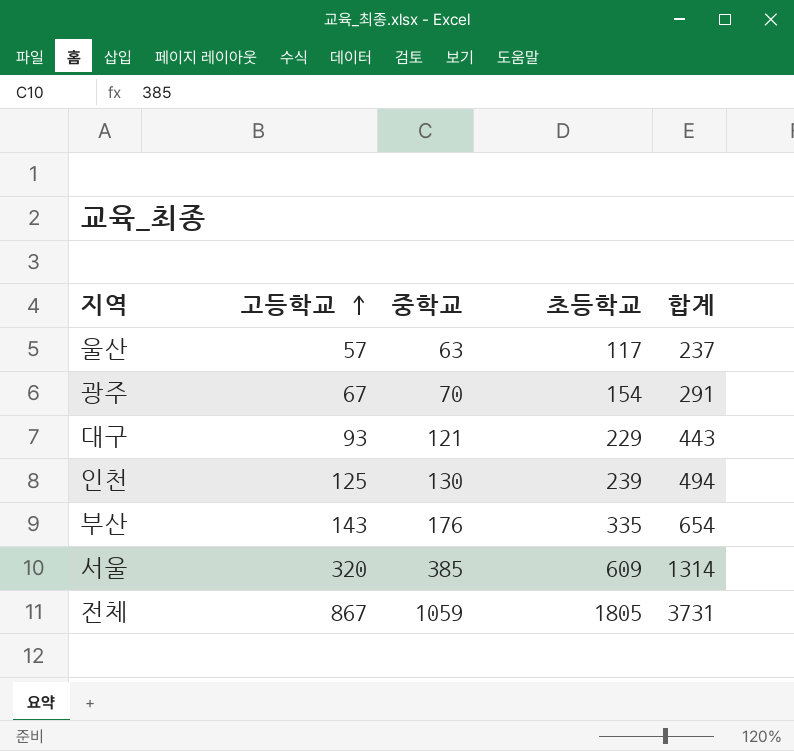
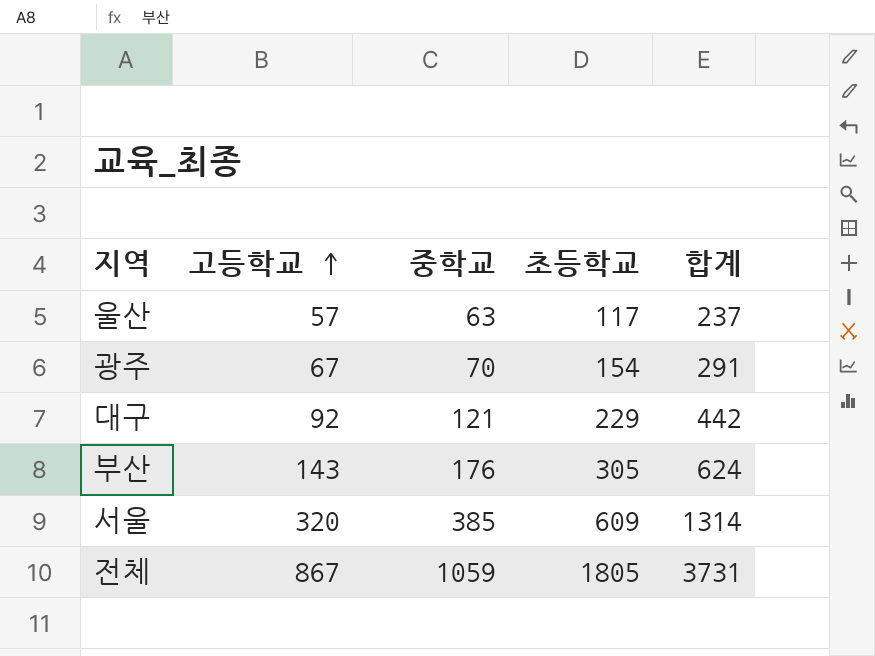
row 인천: 125 | 130 | 239 | 494 -> none
대구 | 고등학교: 93 -> 92
대구 | 합계: 443 -> 442
부산 | 초등학교: 335 -> 305
부산 | 합계: 654 -> 624

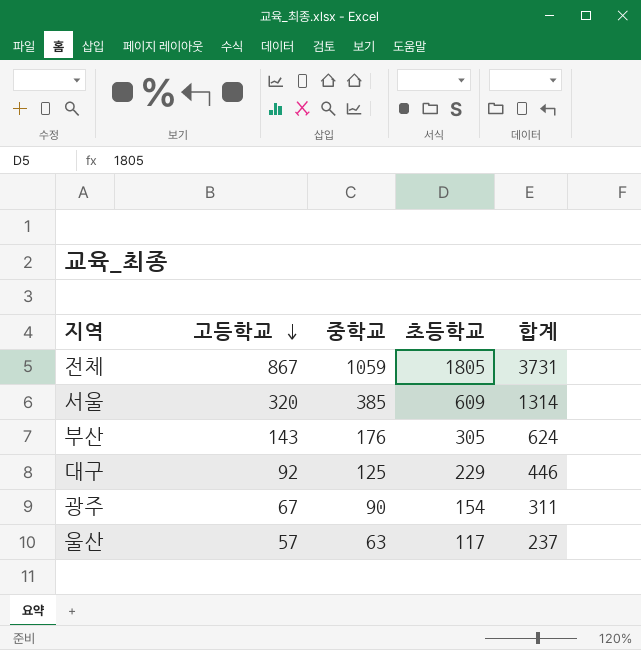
row order: 고등학교 ascending -> 고등학교 descending
대구 | 중학교: 121 -> 125
대구 | 합계: 442 -> 446
광주 | 중학교: 70 -> 90
광주 | 합계: 291 -> 311

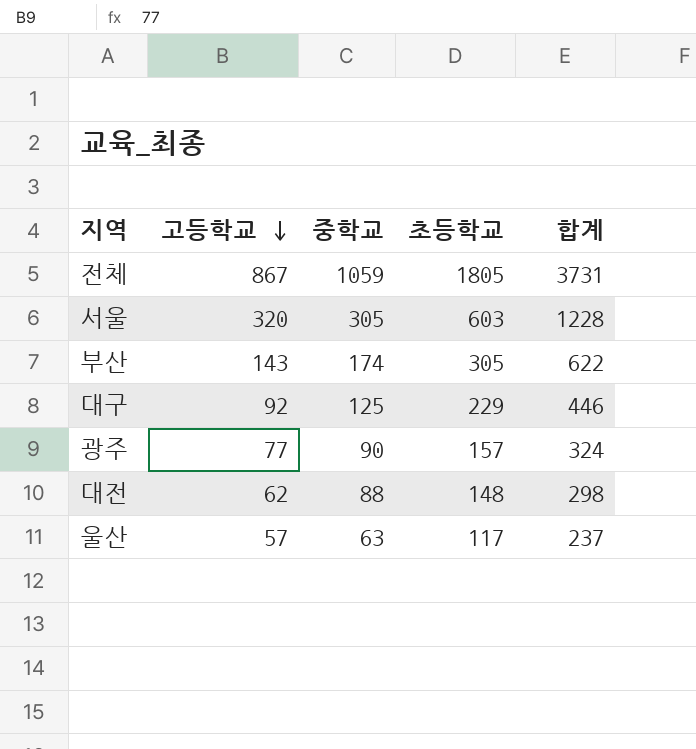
서울 | 중학교: 385 -> 305
서울 | 초등학교: 609 -> 603
서울 | 합계: 1314 -> 1228
부산 | 중학교: 176 -> 174
부산 | 합계: 624 -> 622
광주 | 고등학교: 67 -> 77
광주 | 초등학교: 154 -> 157
광주 | 합계: 311 -> 324
row 대전: none -> 62 | 88 | 148 | 298

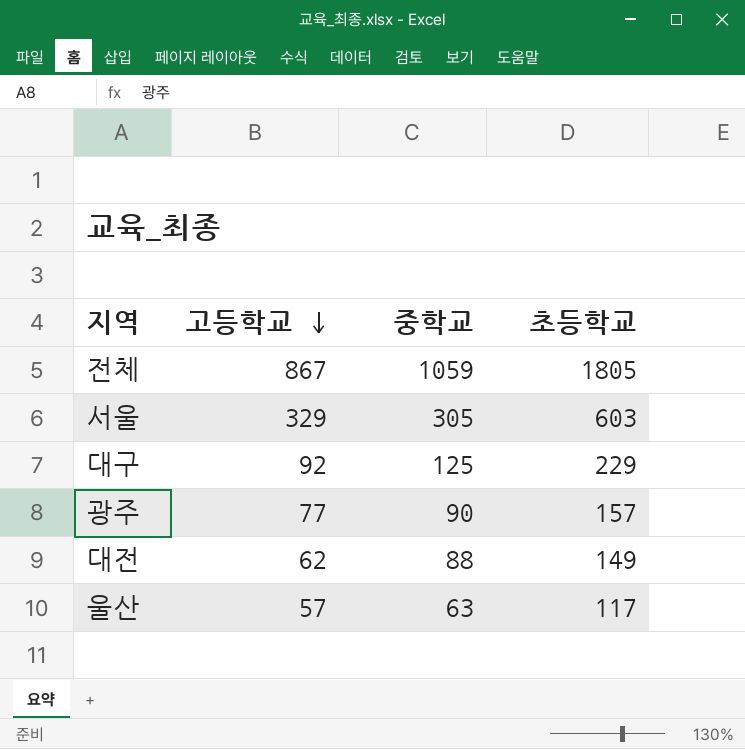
column 합계 | formula: [고등학교] + [중학교] + [초등학교] -> none
row 부산: 143 | 174 | 305 | 622 -> none
서울 | 고등학교: 320 -> 329
대전 | 초등학교: 148 -> 149

